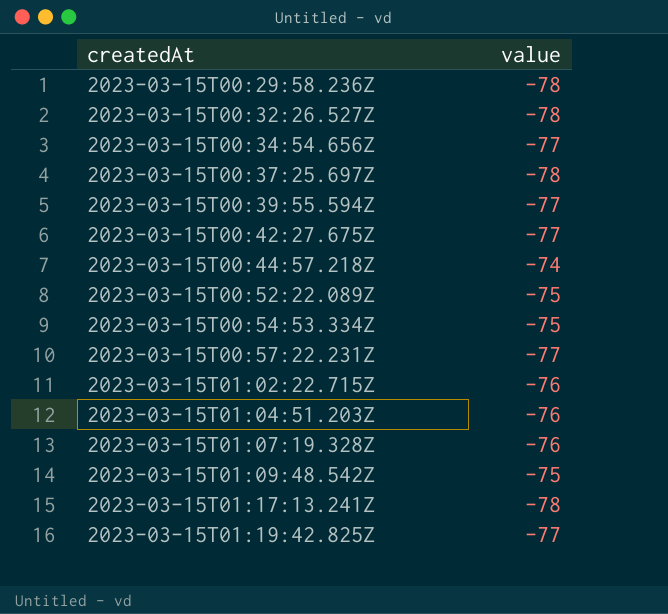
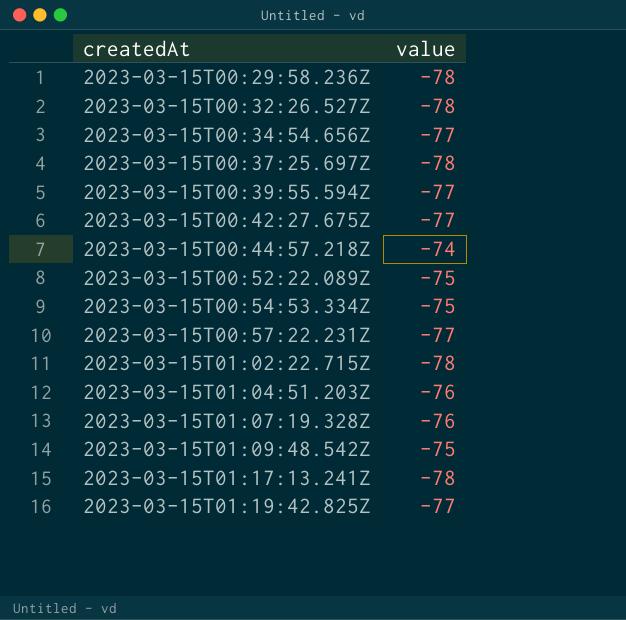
2023-03-15T01:02:22.715Z | value: -76 -> -78

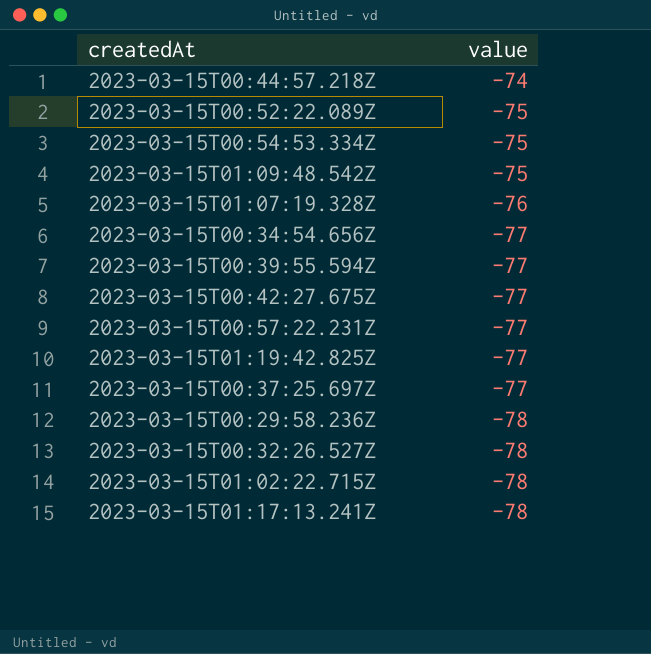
row order: createdAt ascending -> value descending
row 2023-03-15T01:04:51.203Z: -76 -> none
2023-03-15T00:37:25.697Z | value: -78 -> -77

